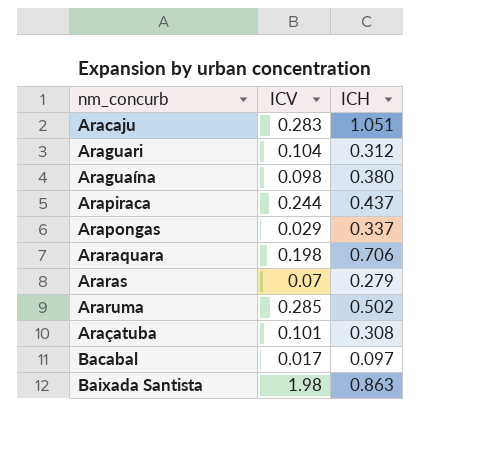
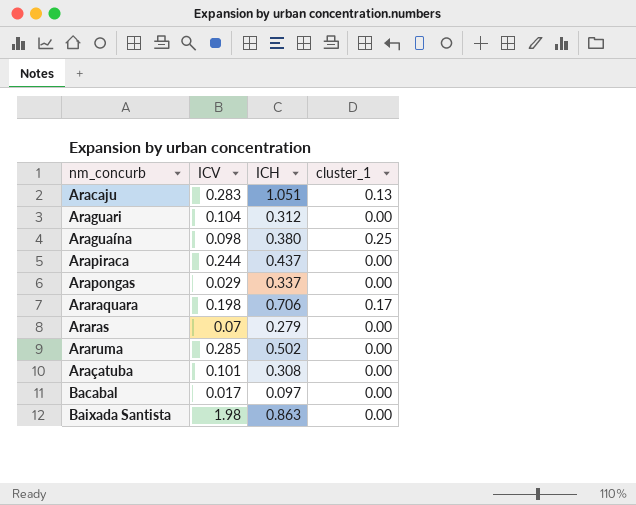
column cluster_1 | position: none -> 4

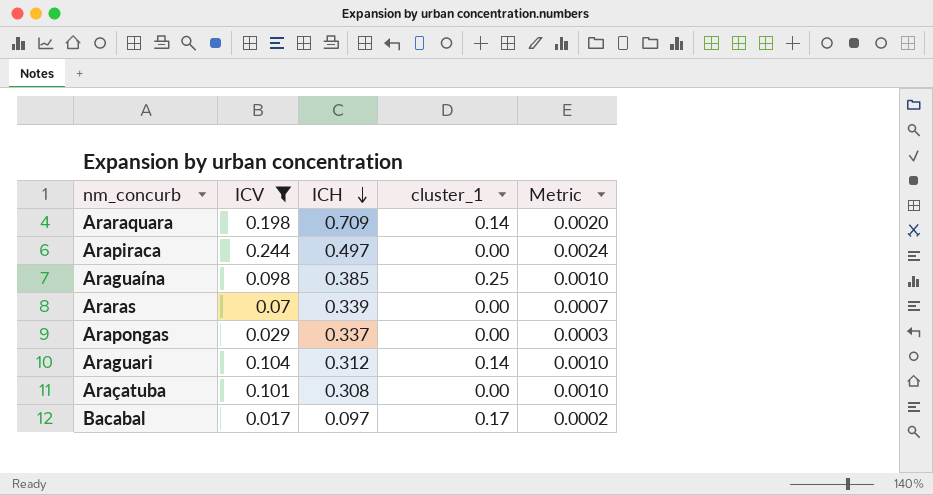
filter: none -> ICV <= 0.244
row order: none -> ICH descending
column Metric | formula: none -> [ICV] * 0.01
Araraquara | ICH: 0.706 -> 0.709
Araraquara | cluster_1: 0.17 -> 0.14
Arapiraca | ICH: 0.437 -> 0.497
Araguaína | ICH: 0.380 -> 0.385
Araras | ICH: 0.279 -> 0.339
Araguari | cluster_1: 0.00 -> 0.14
Bacabal | cluster_1: 0.00 -> 0.17

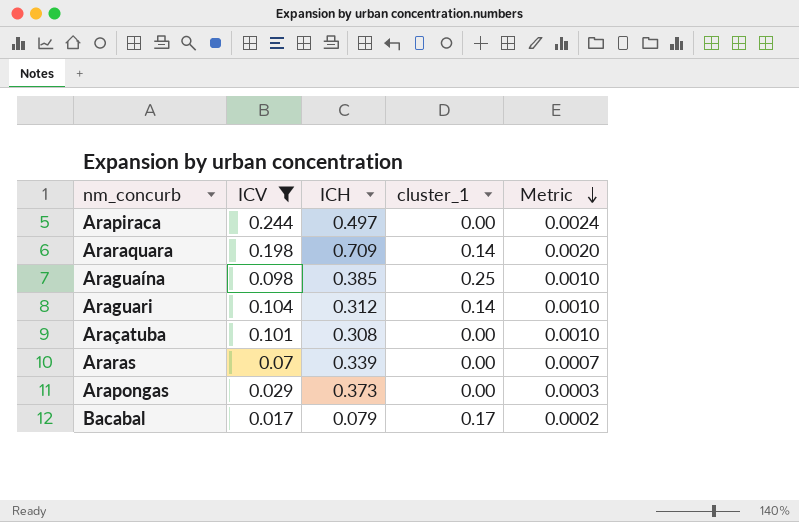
row order: ICH descending -> Metric descending
Arapongas | ICH: 0.337 -> 0.373
Bacabal | ICH: 0.097 -> 0.079

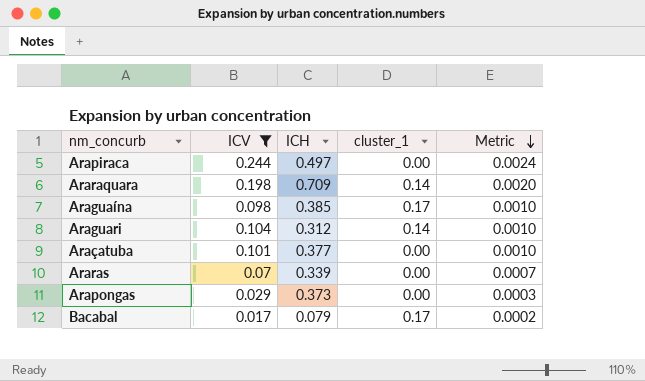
Araguaína | cluster_1: 0.25 -> 0.17
Araçatuba | ICH: 0.308 -> 0.377

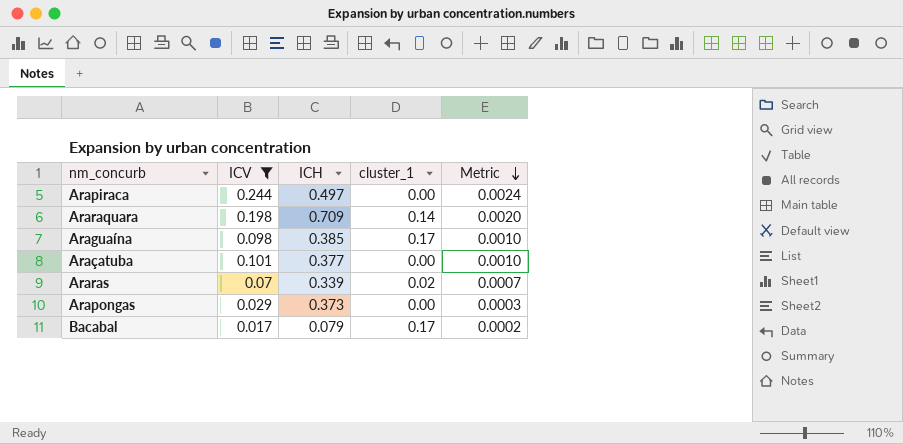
row Araguari: 0.104 | 0.312 | 0.14 | 0.0010 -> none
Araras | cluster_1: 0.00 -> 0.02

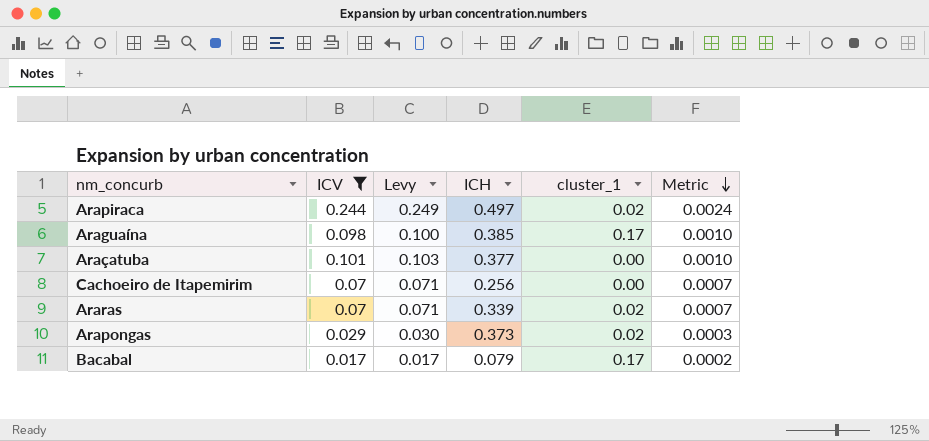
column Levy | formula: none -> [ICV] * 1.02
row Araraquara: 0.198 | 0.709 | 0.14 | 0.0020 -> none
Arapiraca | cluster_1: 0.00 -> 0.02
row Cachoeiro de Itapemirim: none -> 0.07 | 0.071 | 0.256 | 0.00 | 0.0007
Arapongas | cluster_1: 0.00 -> 0.02

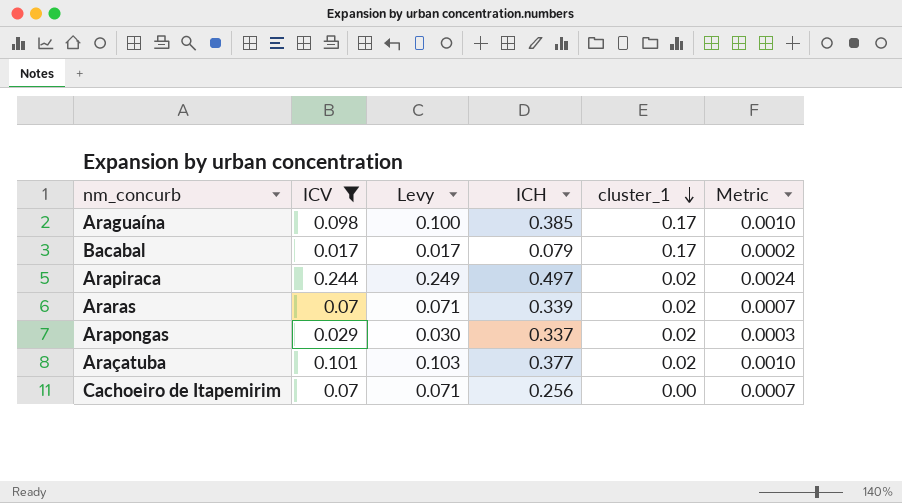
row order: Metric descending -> cluster_1 descending
Arapongas | ICH: 0.373 -> 0.337
Araçatuba | cluster_1: 0.00 -> 0.02

